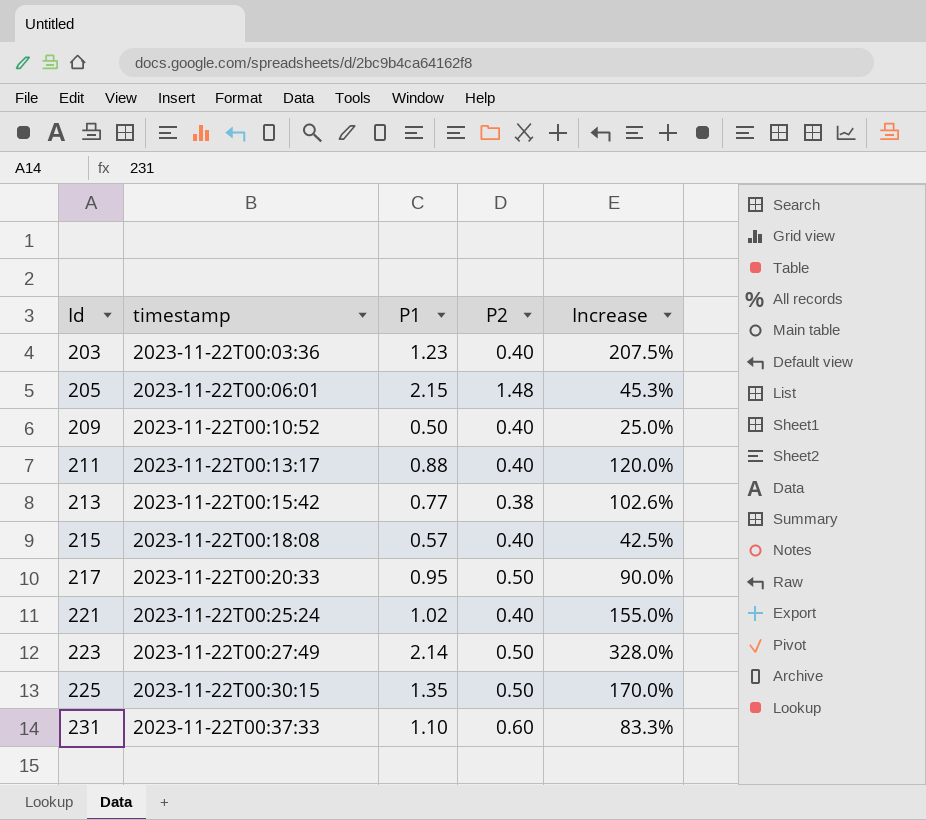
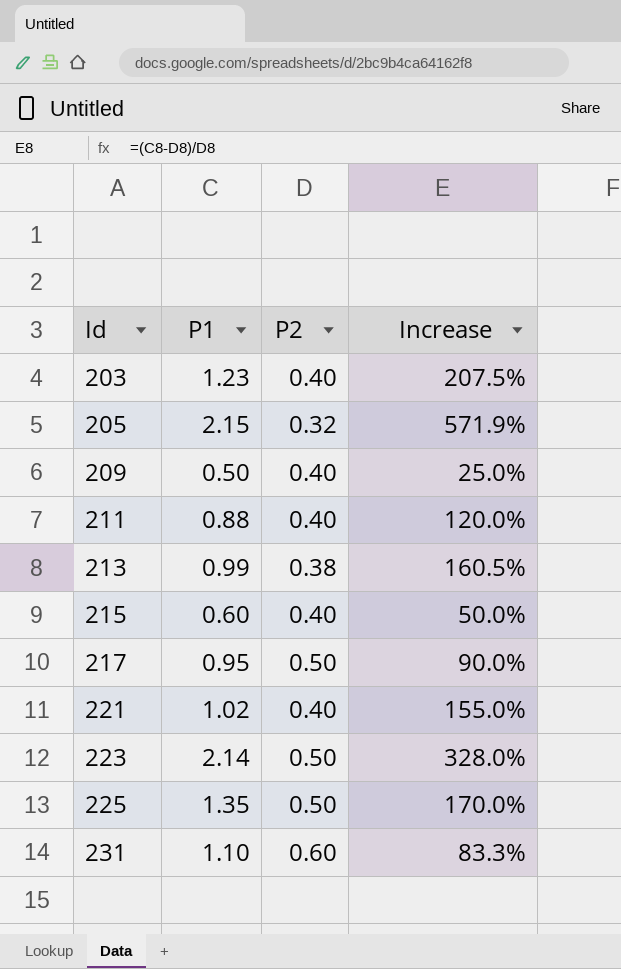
column timestamp | position: 2 -> none
205 | P2: 1.48 -> 0.32
205 | Increase: 45.3% -> 571.9%
213 | P1: 0.77 -> 0.99
213 | Increase: 102.6% -> 160.5%
215 | P1: 0.57 -> 0.60
215 | Increase: 42.5% -> 50.0%

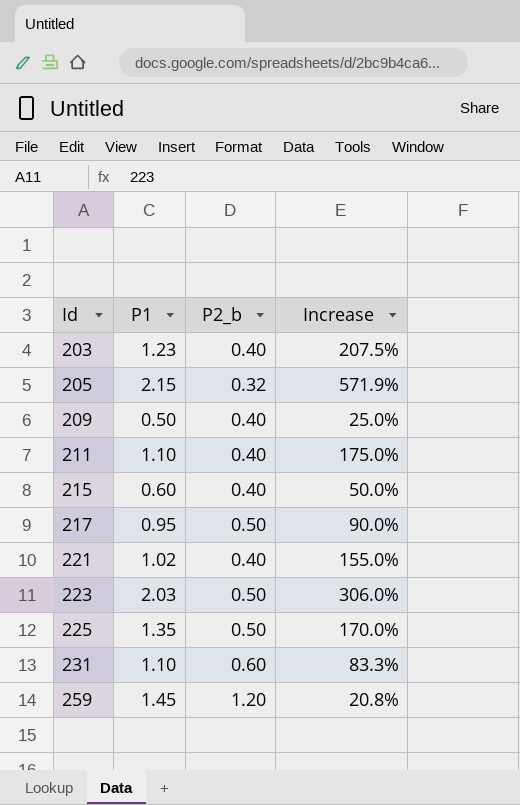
column name: P2 -> P2_b
row 213: 0.99 | 0.38 | 160.5% -> none
211 | P1: 0.88 -> 1.10
211 | Increase: 120.0% -> 175.0%
223 | P1: 2.14 -> 2.03
223 | Increase: 328.0% -> 306.0%
row 259: none -> 1.45 | 1.20 | 20.8%

